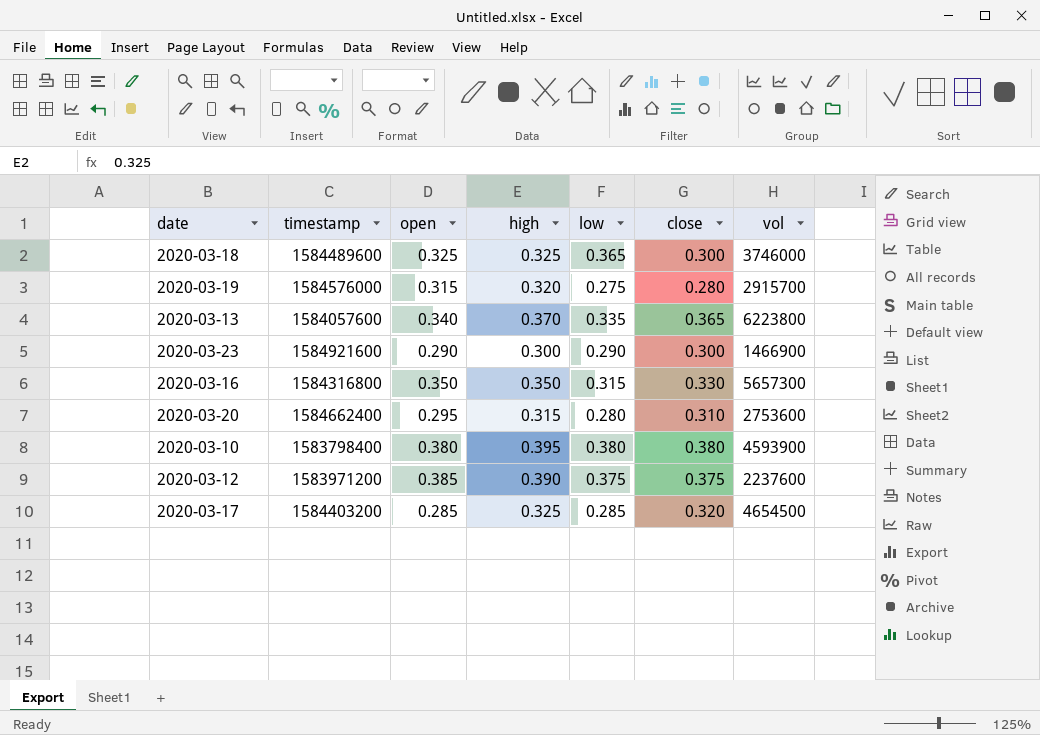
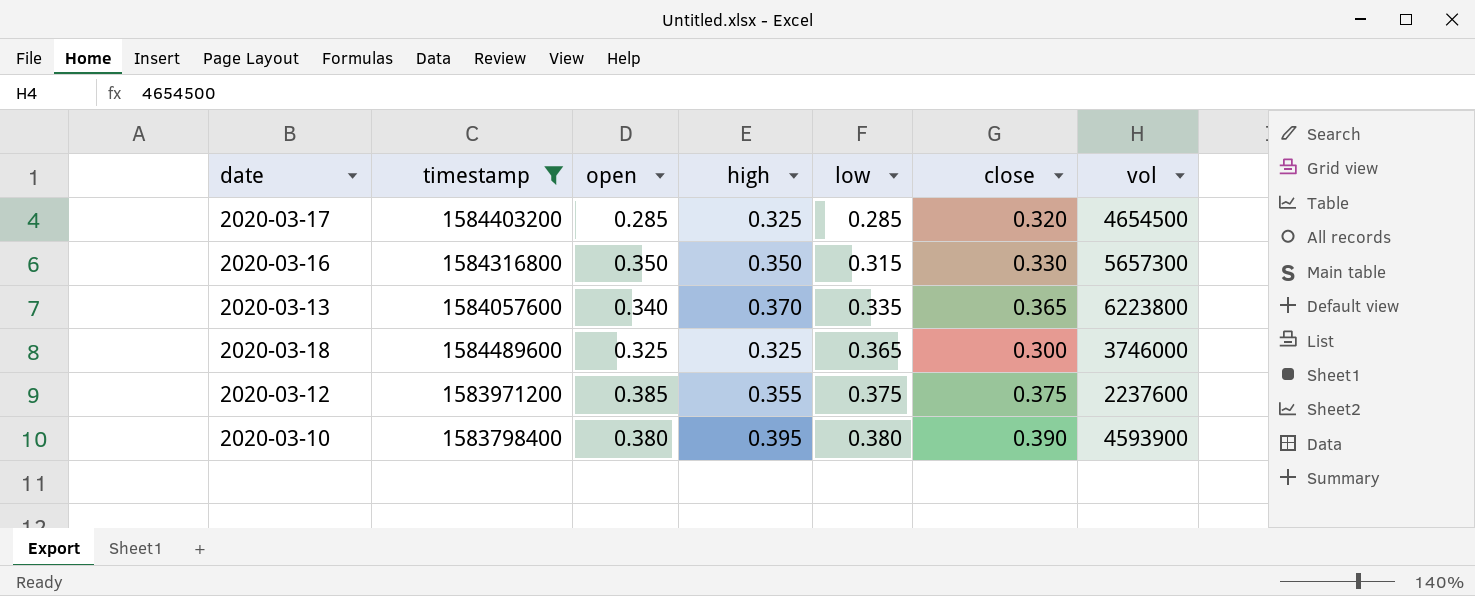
filter: none -> timestamp <= 1584489600
row order: none -> low ascending
2020-03-12 | high: 0.390 -> 0.355
2020-03-10 | close: 0.380 -> 0.390

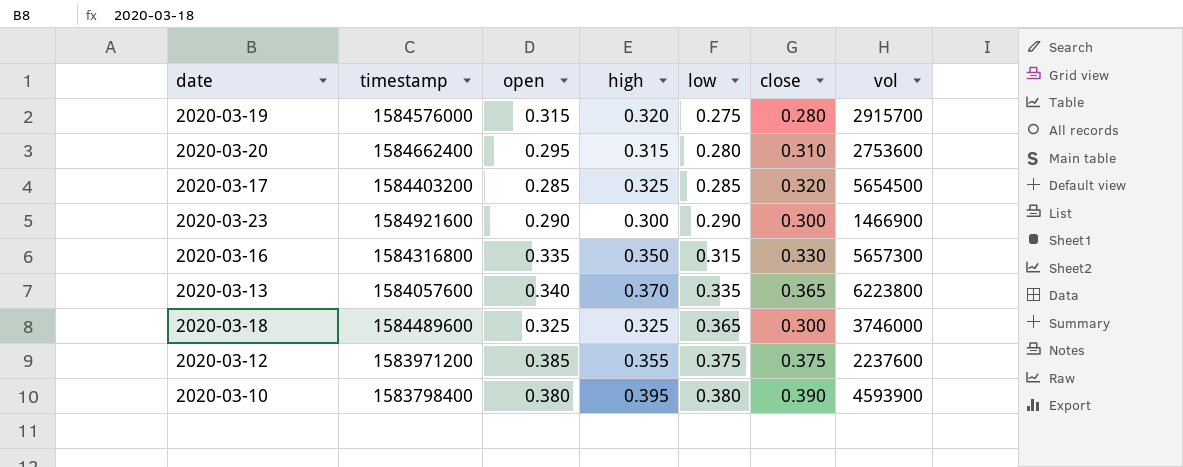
filter: timestamp <= 1584489600 -> none
2020-03-17 | vol: 4654500 -> 5654500
2020-03-16 | open: 0.350 -> 0.335

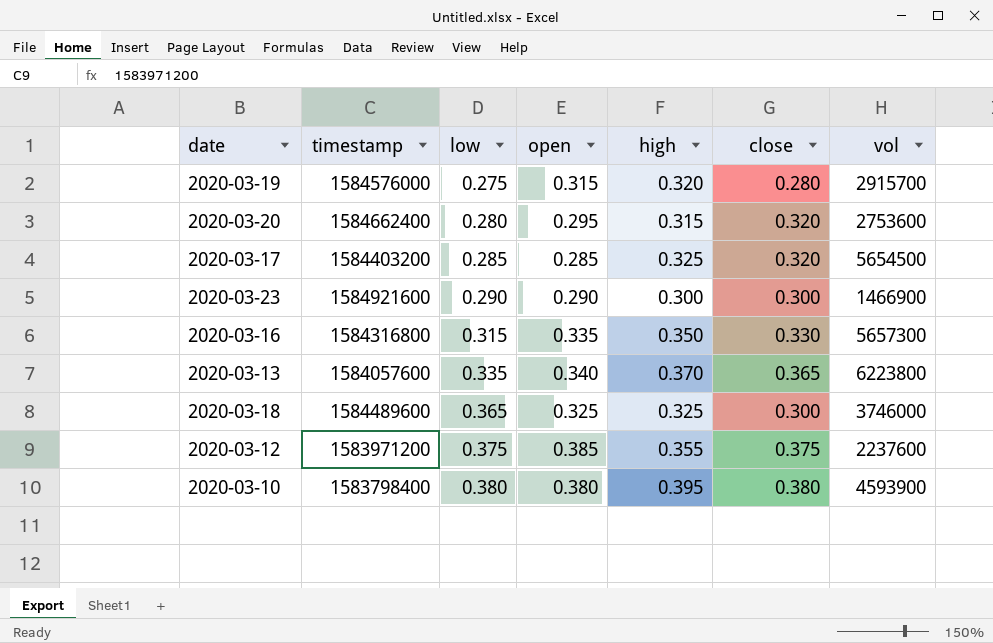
column low | position: 5 -> 3
2020-03-20 | close: 0.310 -> 0.320
2020-03-10 | close: 0.390 -> 0.380

